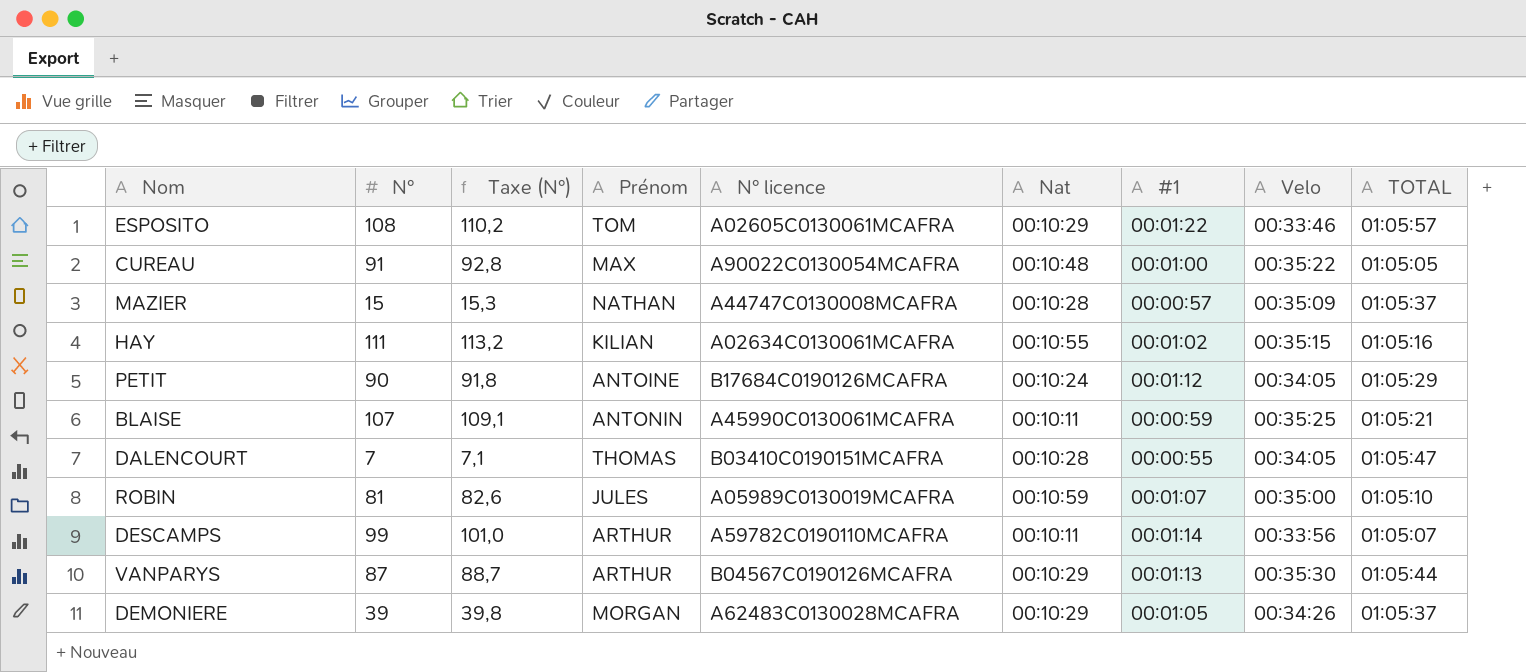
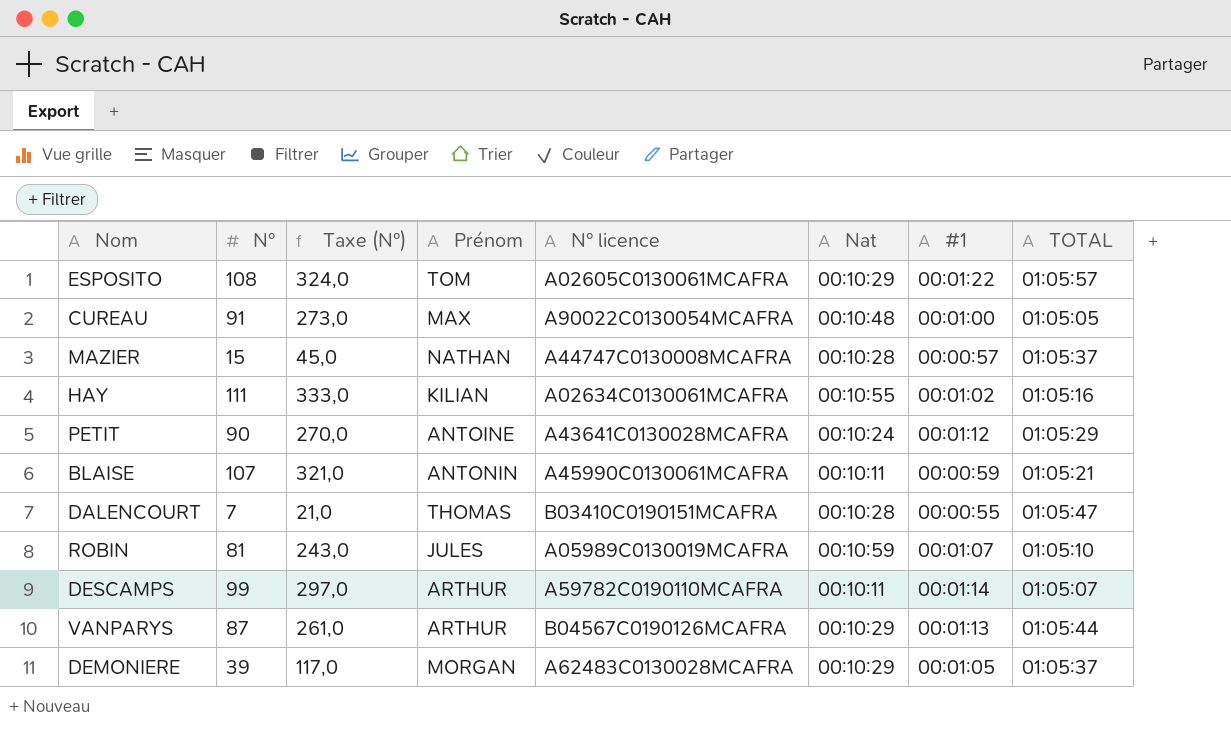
column Velo | position: 8 -> none
column Taxe (N°) | formula: [N°] * 1,02 -> [N°] * 3
PETIT | N° licence: B17684C0190126MCAFRA -> A43641C0130028MCAFRA

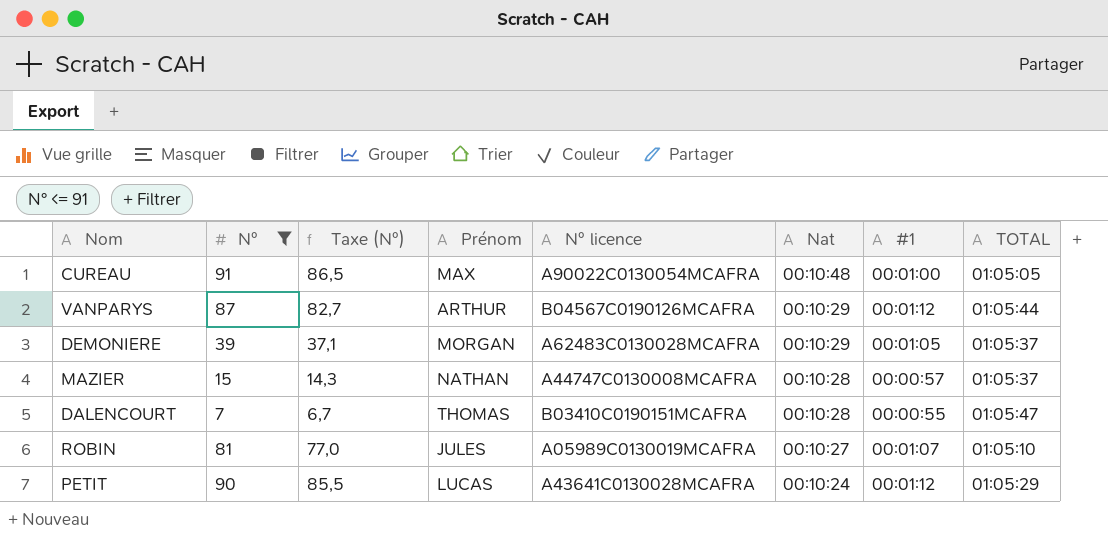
filter: none -> N° <= 91
row order: none -> Nat descending
column Taxe (N°) | formula: [N°] * 3 -> [N°] * 0,95
VANPARYS | #1: 00:01:13 -> 00:01:12
ROBIN | Nat: 00:10:59 -> 00:10:27
PETIT | Prénom: ANTOINE -> LUCAS

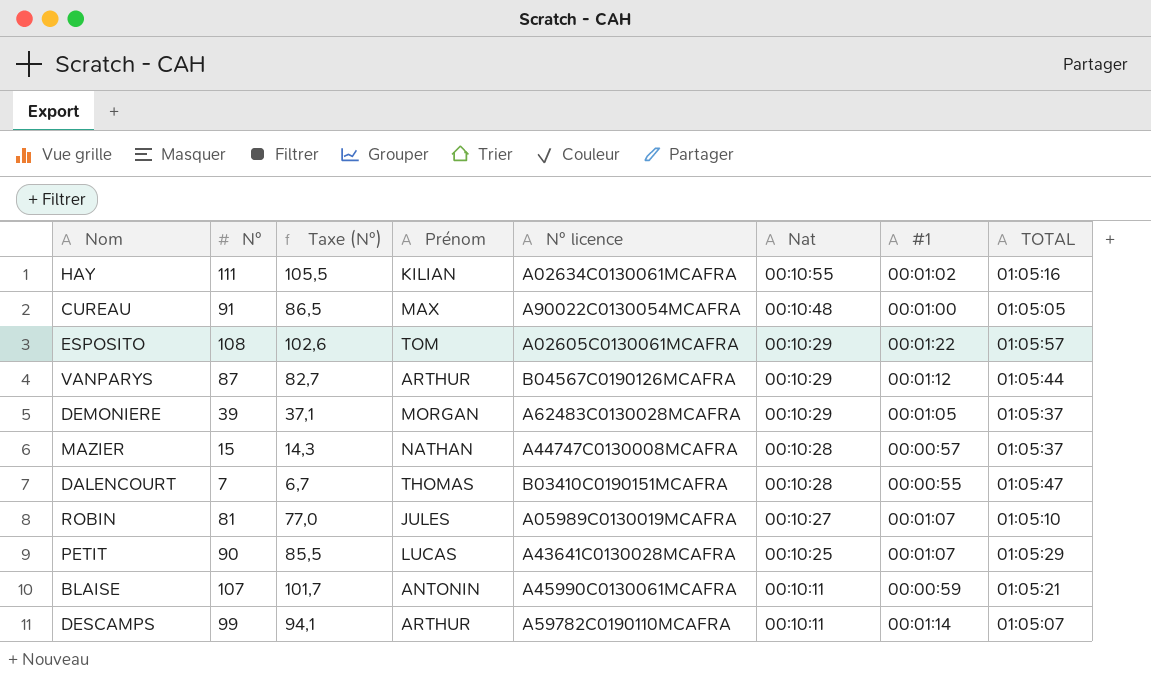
filter: N° <= 91 -> none
PETIT | Nat: 00:10:24 -> 00:10:25
PETIT | #1: 00:01:12 -> 00:01:07

